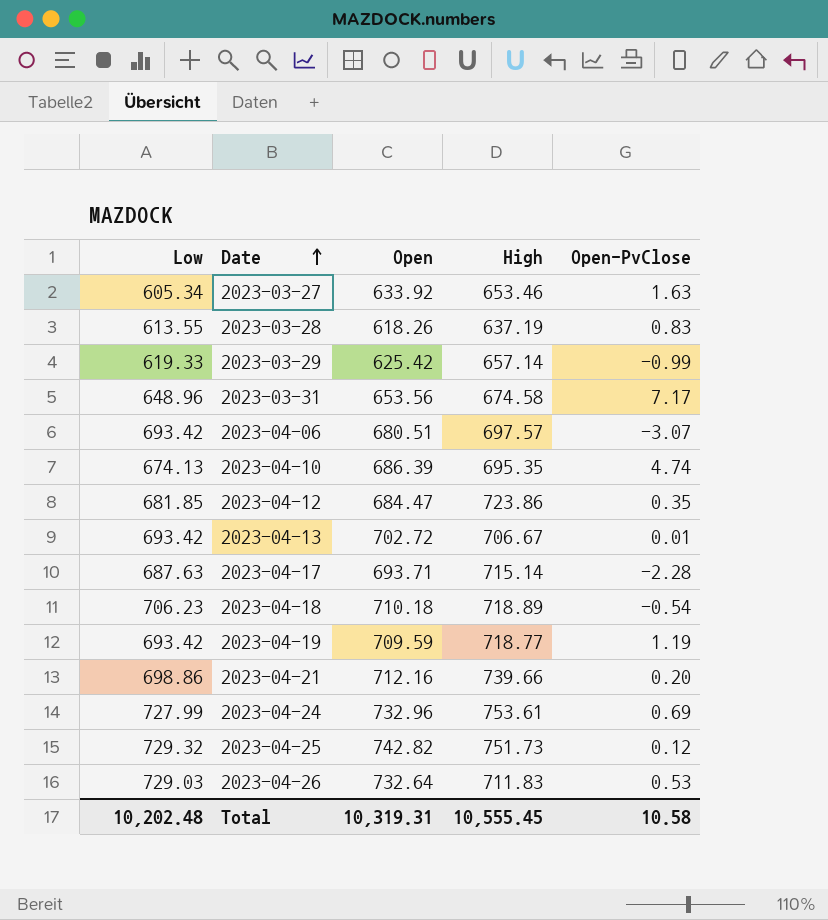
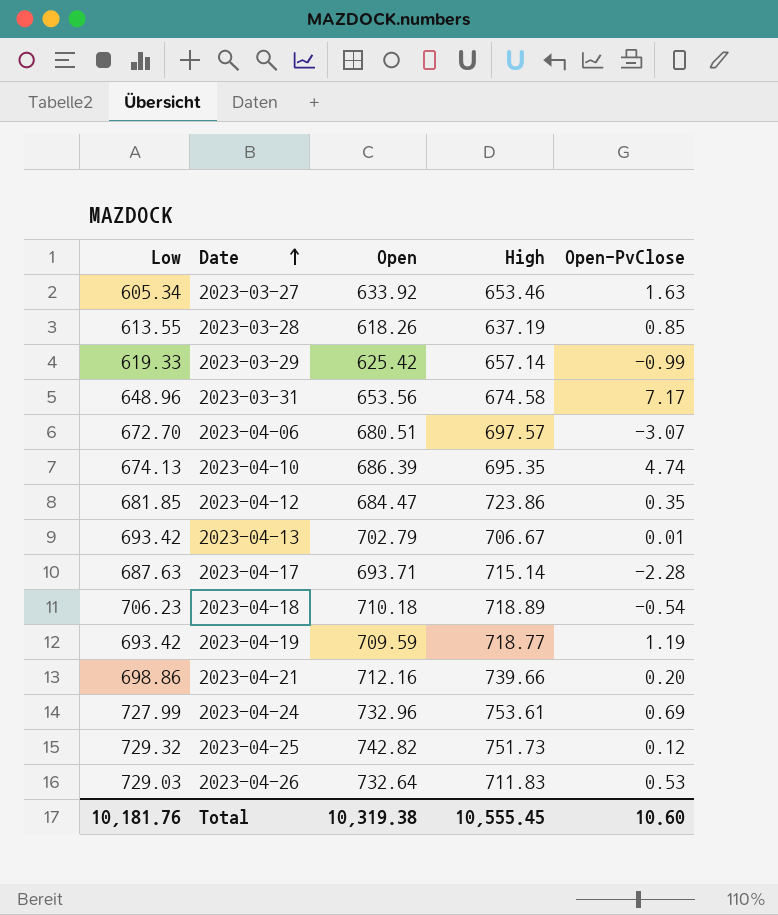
2023-03-28 | Open-PvClose: 0.83 -> 0.85
2023-04-06 | Low: 693.42 -> 672.70
2023-04-13 | Open: 702.72 -> 702.79
Total | Low: 10,202.48 -> 10,181.76
Total | Open: 10,319.31 -> 10,319.38
Total | Open-PvClose: 10.58 -> 10.60

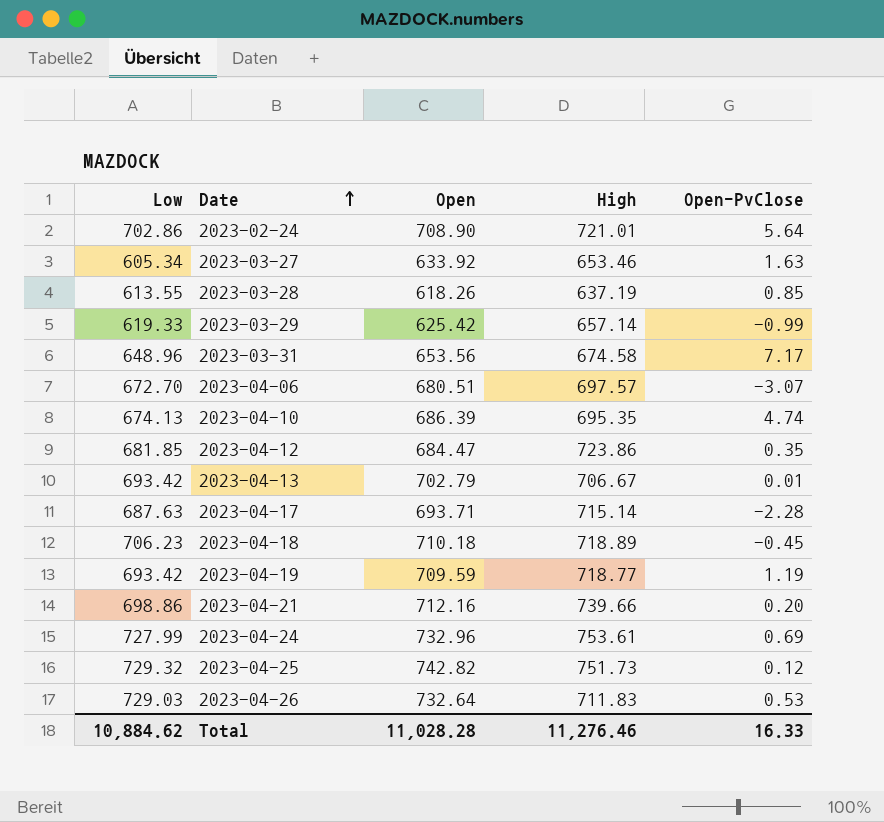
row 2023-02-24: none -> 702.86 | 708.90 | 721.01 | 5.64
2023-04-18 | Open-PvClose: -0.54 -> -0.45
Total | Low: 10,181.76 -> 10,884.62
Total | Open: 10,319.38 -> 11,028.28
Total | High: 10,555.45 -> 11,276.46
Total | Open-PvClose: 10.60 -> 16.33

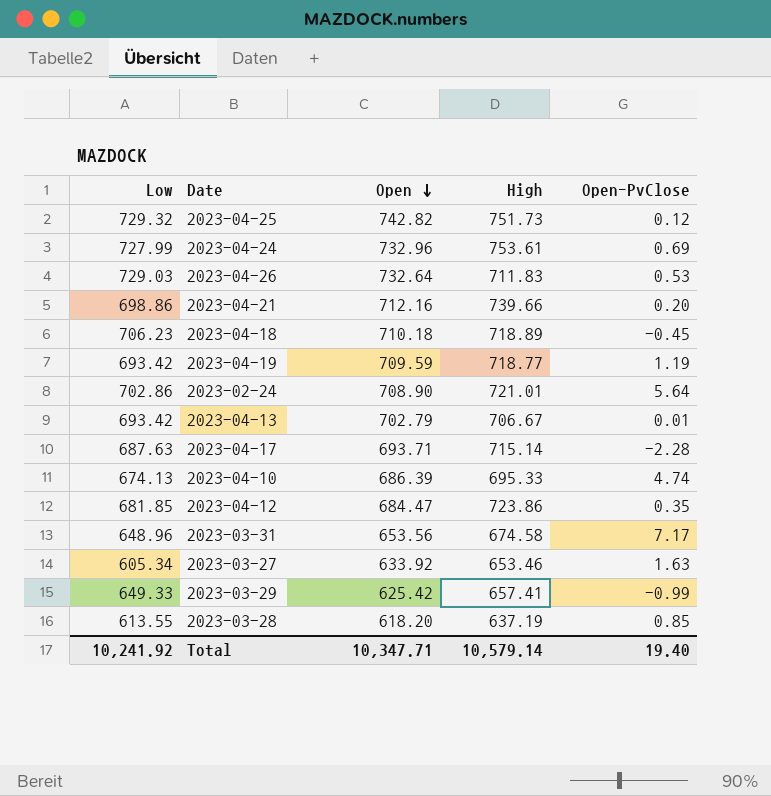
row order: Date ascending -> Open descending
row 2023-04-06: 672.70 | 680.51 | 697.57 | -3.07 -> none
2023-04-10 | High: 695.35 -> 695.33
2023-03-29 | Low: 619.33 -> 649.33
2023-03-29 | High: 657.14 -> 657.41
2023-03-28 | Open: 618.26 -> 618.20
Total | Low: 10,884.62 -> 10,241.92
Total | Open: 11,028.28 -> 10,347.71
Total | High: 11,276.46 -> 10,579.14
Total | Open-PvClose: 16.33 -> 19.40

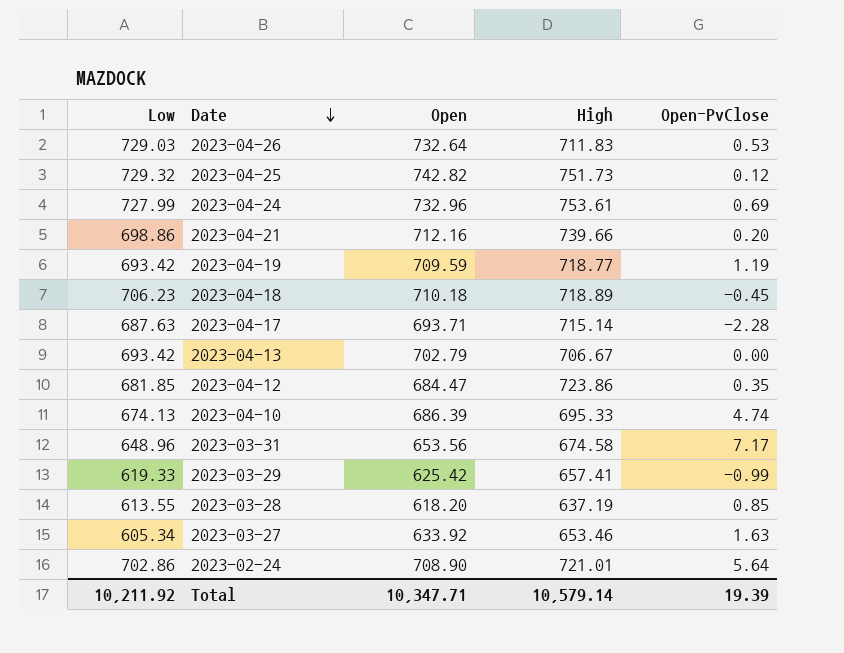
row order: Open descending -> Date descending
2023-04-13 | Open-PvClose: 0.01 -> 0.00
2023-03-29 | Low: 649.33 -> 619.33
Total | Low: 10,241.92 -> 10,211.92
Total | Open-PvClose: 19.40 -> 19.39

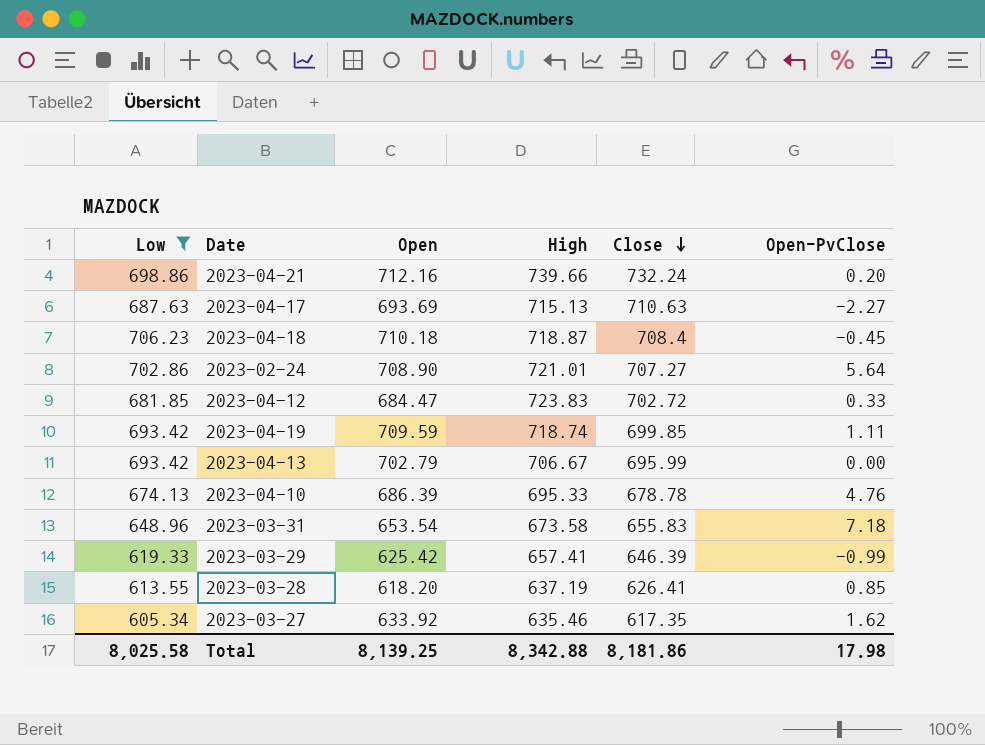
filter: none -> Low <= 706.23
row order: Date descending -> Close descending
column Close | position: none -> 5
2023-04-17 | Open: 693.71 -> 693.69
2023-04-17 | High: 715.14 -> 715.13
2023-04-17 | Open-PvClose: -2.28 -> -2.27
2023-04-18 | High: 718.89 -> 718.87
2023-04-12 | High: 723.86 -> 723.83
2023-04-12 | Open-PvClose: 0.35 -> 0.33
2023-04-19 | High: 718.77 -> 718.74
2023-04-19 | Open-PvClose: 1.19 -> 1.11
2023-04-10 | Open-PvClose: 4.74 -> 4.76
2023-03-31 | Open: 653.56 -> 653.54
2023-03-31 | High: 674.58 -> 673.58
2023-03-31 | Open-PvClose: 7.17 -> 7.18
2023-03-27 | High: 653.46 -> 635.46
2023-03-27 | Open-PvClose: 1.63 -> 1.62
Total | Low: 10,211.92 -> 8,025.58
Total | Open: 10,347.71 -> 8,139.25
Total | High: 10,579.14 -> 8,342.88
Total | Open-PvClose: 19.39 -> 17.98

